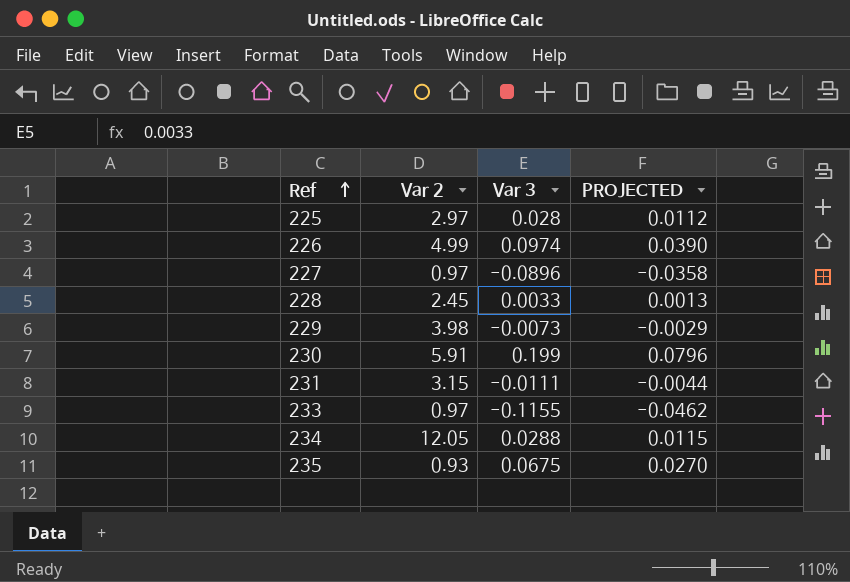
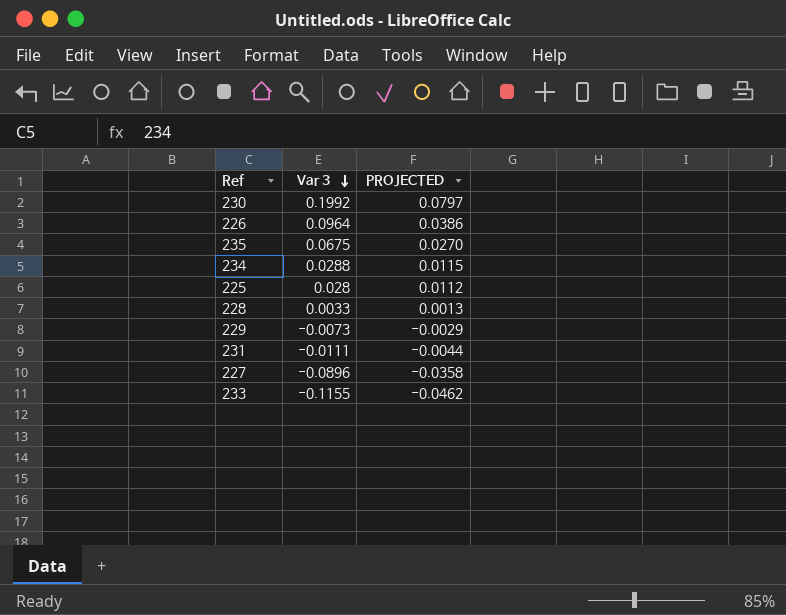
row order: Ref ascending -> Var 3 descending
column Var 2 | position: 2 -> none
230 | Var 3: 0.199 -> 0.1992
230 | PROJECTED: 0.0796 -> 0.0797
226 | Var 3: 0.0974 -> 0.0964
226 | PROJECTED: 0.0390 -> 0.0386

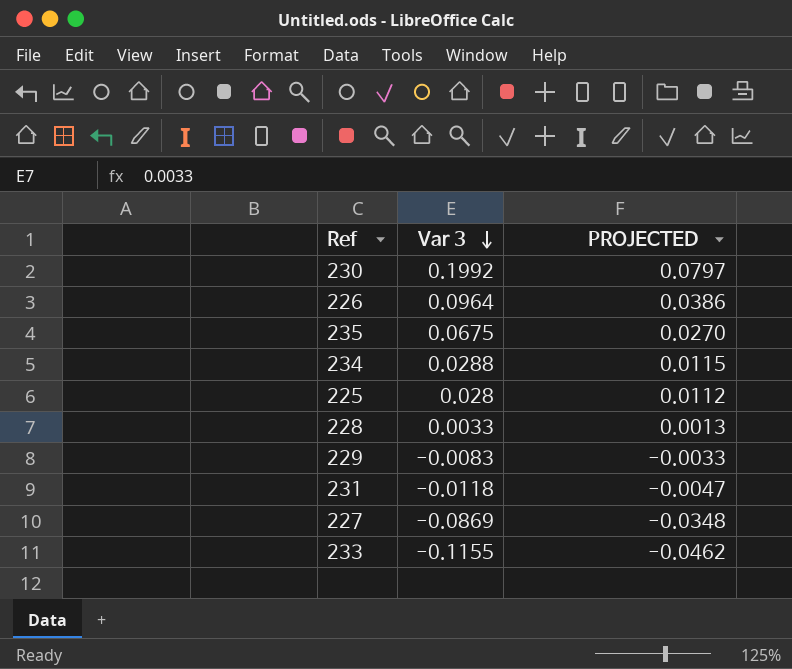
229 | Var 3: -0.0073 -> -0.0083
229 | PROJECTED: -0.0029 -> -0.0033
231 | Var 3: -0.0111 -> -0.0118
231 | PROJECTED: -0.0044 -> -0.0047
227 | Var 3: -0.0896 -> -0.0869
227 | PROJECTED: -0.0358 -> -0.0348

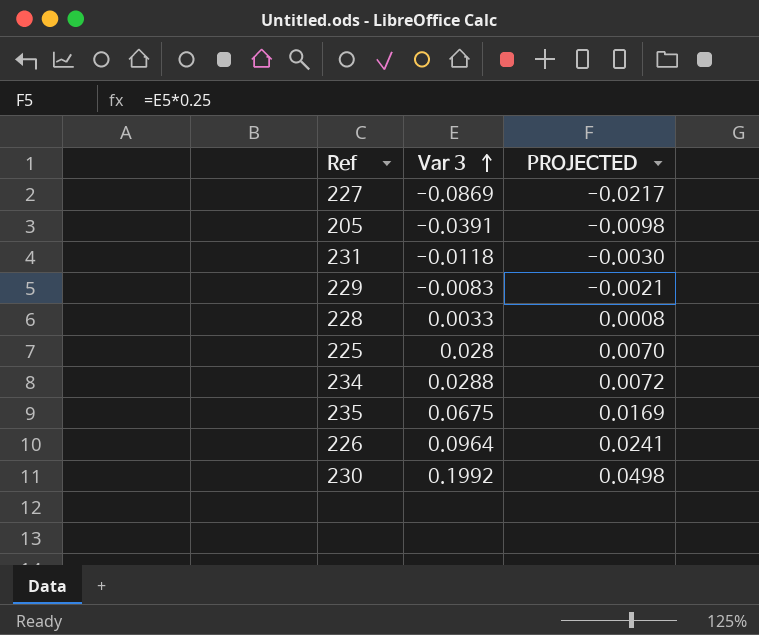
row order: Var 3 descending -> Var 3 ascending
column PROJECTED | formula: [Var 3] * 0.4 -> [Var 3] * 0.25
row 233: -0.1155 | -0.0462 -> none
row 205: none -> -0.0391 | -0.0098

